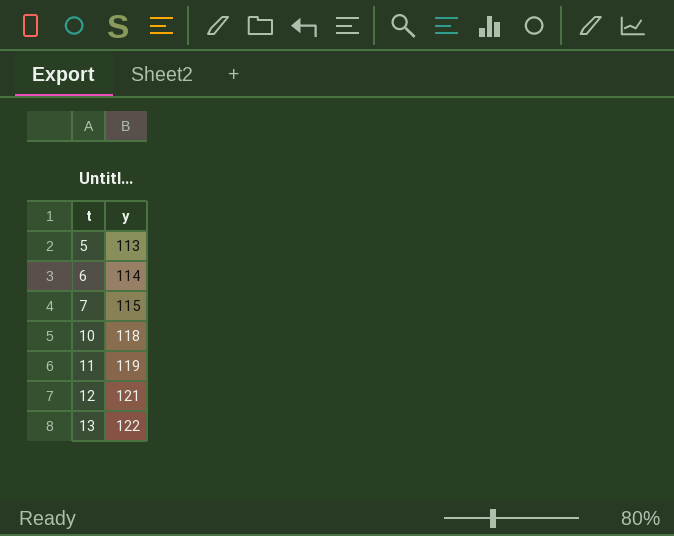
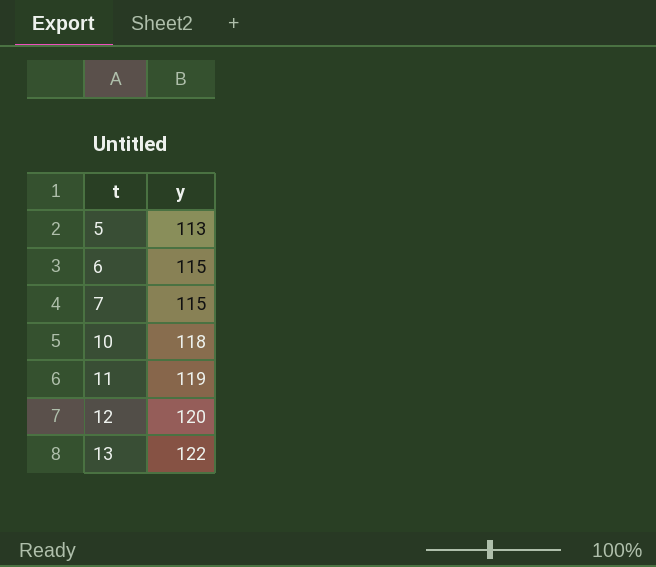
6 | y: 114 -> 115
12 | y: 121 -> 120

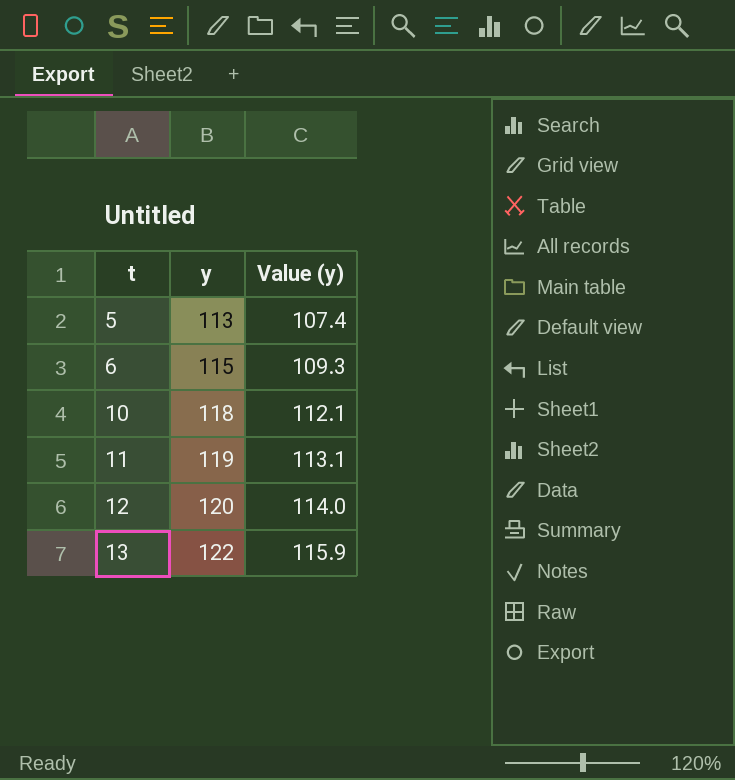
column Value (y) | formula: none -> [y] * 0.95
row 7: 115 -> none

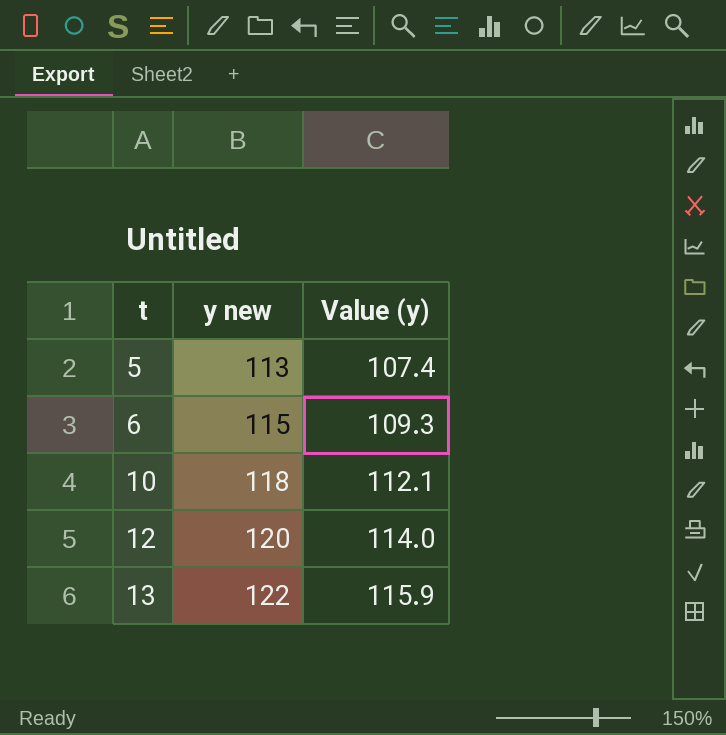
column name: y -> y new
row 11: 119 | 113.1 -> none

